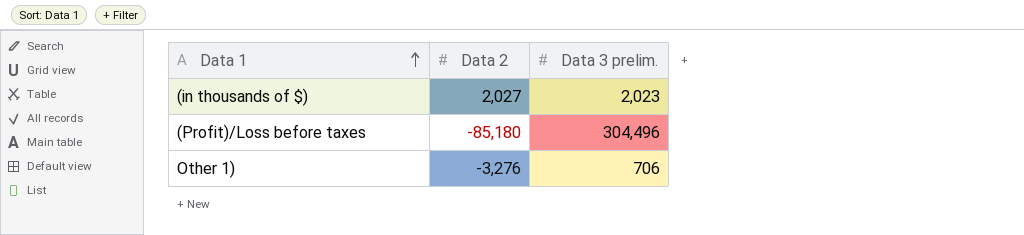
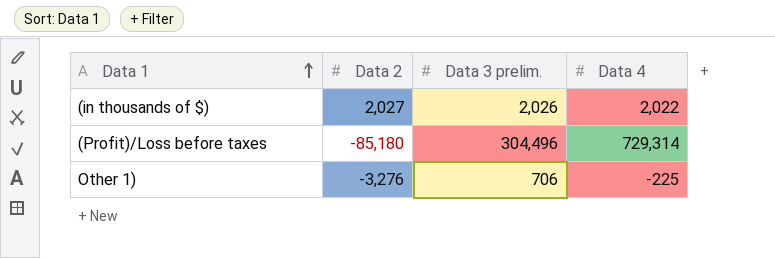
column Data 4 | position: none -> 4
(in thousands of $) | Data 3 prelim.: 2,023 -> 2,026

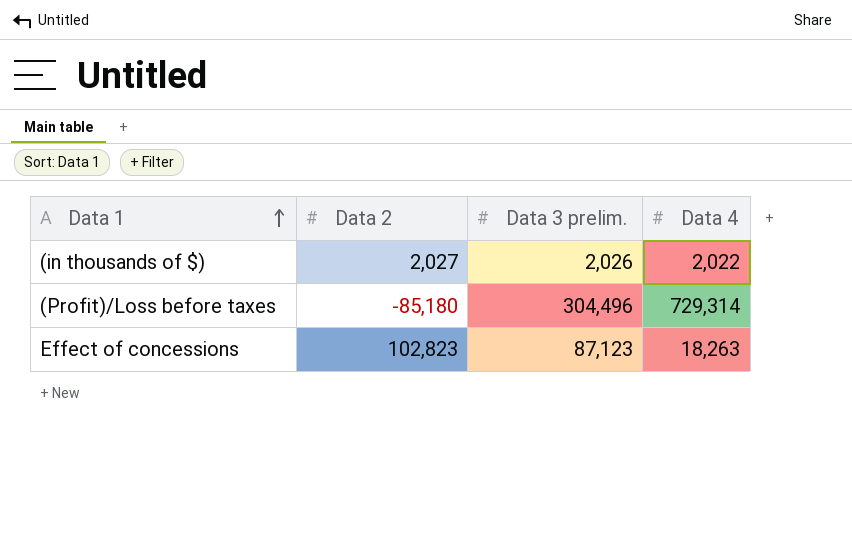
row Other 1): -3,276 | 706 | -225 -> none
row Effect of concessions: none -> 102,823 | 87,123 | 18,263

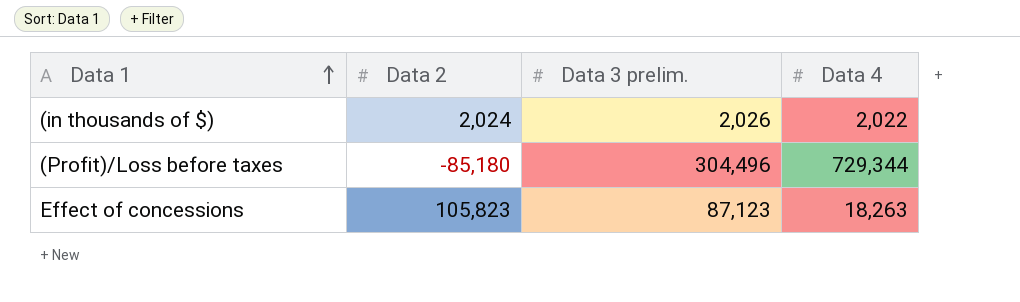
(in thousands of $) | Data 2: 2,027 -> 2,024
(Profit)/Loss before taxes | Data 4: 729,314 -> 729,344
Effect of concessions | Data 2: 102,823 -> 105,823

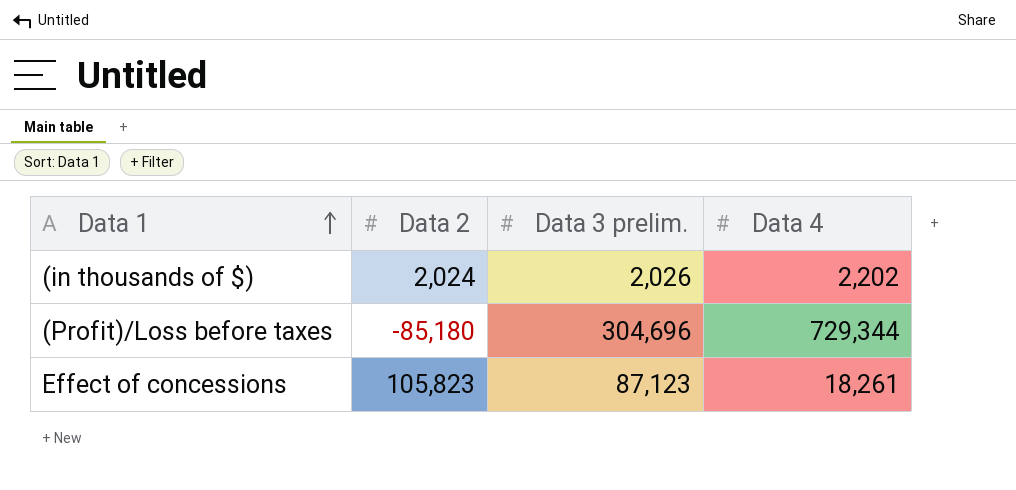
(in thousands of $) | Data 4: 2,022 -> 2,202
(Profit)/Loss before taxes | Data 3 prelim.: 304,496 -> 304,696
Effect of concessions | Data 4: 18,263 -> 18,261

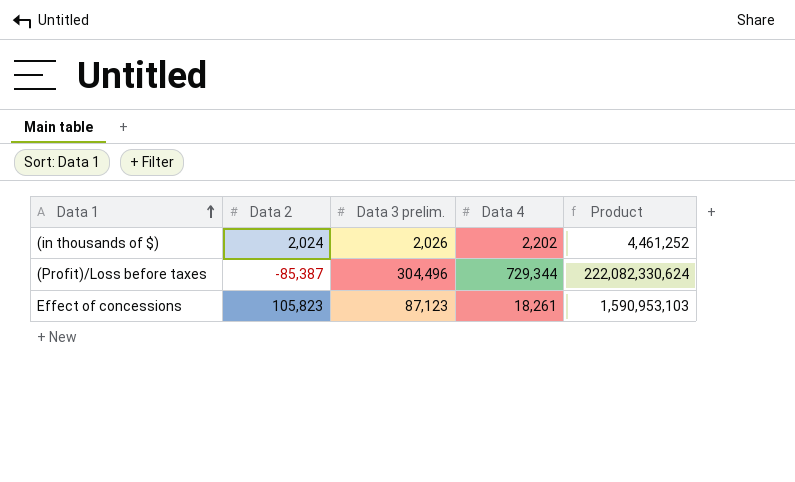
column Product | formula: none -> [Data 3 prelim.] * [Data 4]
(Profit)/Loss before taxes | Data 2: -85,180 -> -85,387
(Profit)/Loss before taxes | Data 3 prelim.: 304,696 -> 304,496

